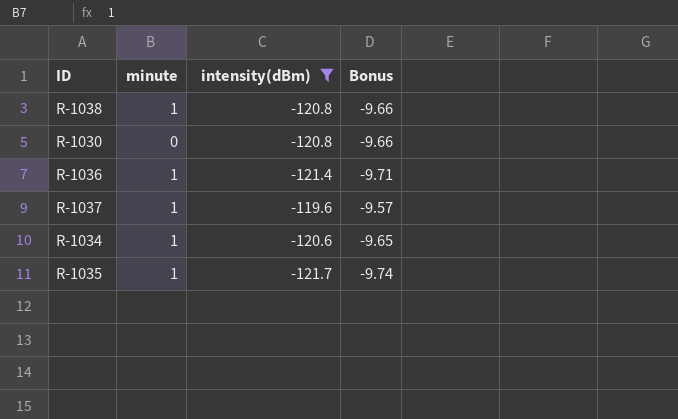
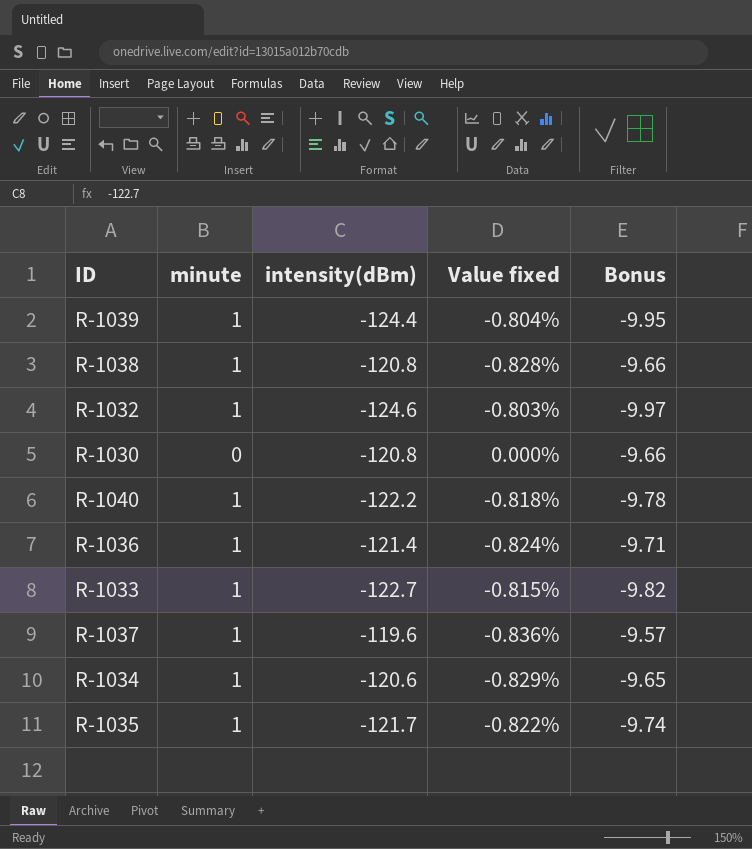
filter: intensity(dBm) >= -121.7 -> none
column Value fixed | formula: none -> [minute] / [intensity(dBm)]

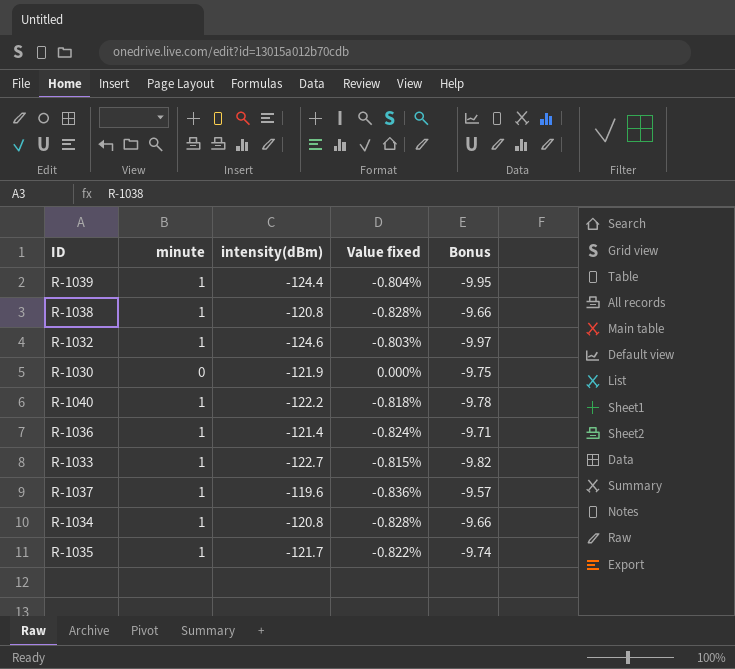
R-1030 | intensity(dBm): -120.8 -> -121.9
R-1030 | Bonus: -9.66 -> -9.75
R-1034 | intensity(dBm): -120.6 -> -120.8
R-1034 | Value fixed: -0.829% -> -0.828%
R-1034 | Bonus: -9.65 -> -9.66

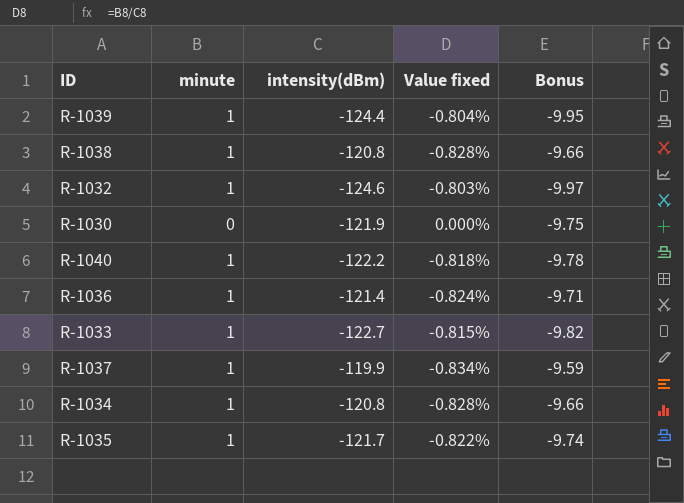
R-1037 | intensity(dBm): -119.6 -> -119.9
R-1037 | Value fixed: -0.836% -> -0.834%
R-1037 | Bonus: -9.57 -> -9.59

